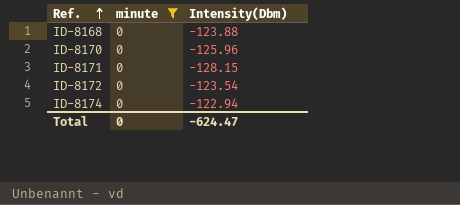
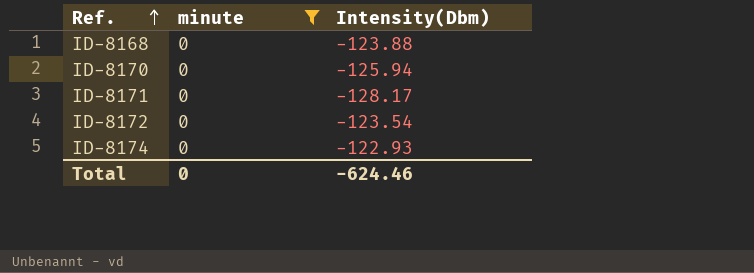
ID-8170 | Intensity(Dbm): -125.96 -> -125.94
ID-8171 | Intensity(Dbm): -128.15 -> -128.17
ID-8174 | Intensity(Dbm): -122.94 -> -122.93
Total | Intensity(Dbm): -624.47 -> -624.46

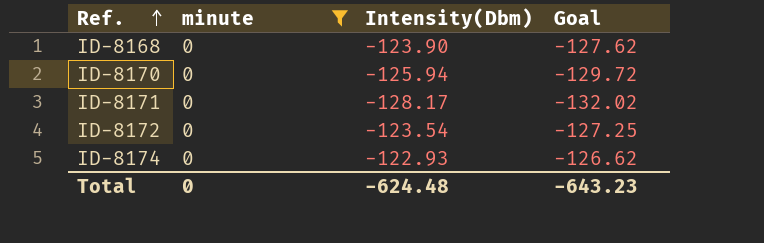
column Goal | formula: none -> [Intensity(Dbm)] * 1.03
ID-8168 | Intensity(Dbm): -123.88 -> -123.90
Total | Intensity(Dbm): -624.46 -> -624.48

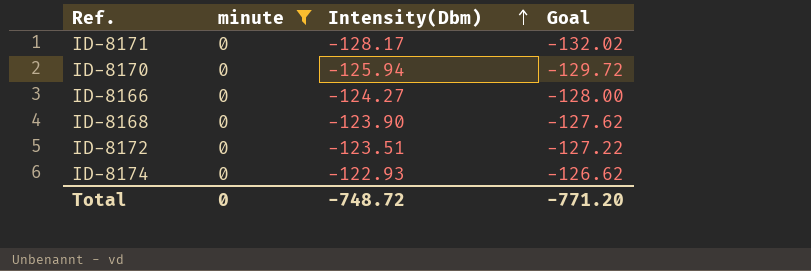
row order: Ref. ascending -> Intensity(Dbm) ascending
row ID-8166: none -> 0 | -124.27 | -128.00
ID-8172 | Intensity(Dbm): -123.54 -> -123.51
ID-8172 | Goal: -127.25 -> -127.22
Total | Intensity(Dbm): -624.48 -> -748.72
Total | Goal: -643.23 -> -771.20

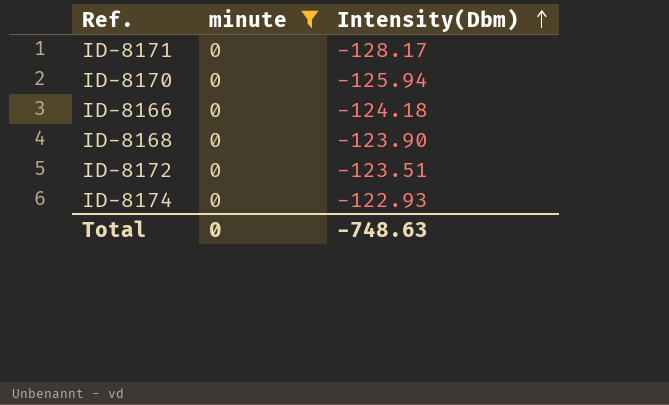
column Goal | formula: [Intensity(Dbm)] * 1.03 -> none
ID-8166 | Intensity(Dbm): -124.27 -> -124.18
Total | Intensity(Dbm): -748.72 -> -748.63

